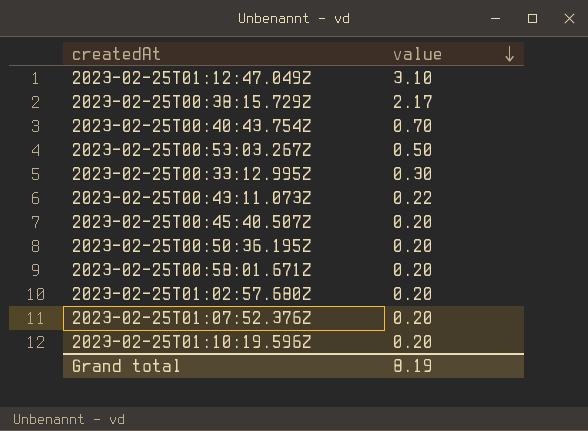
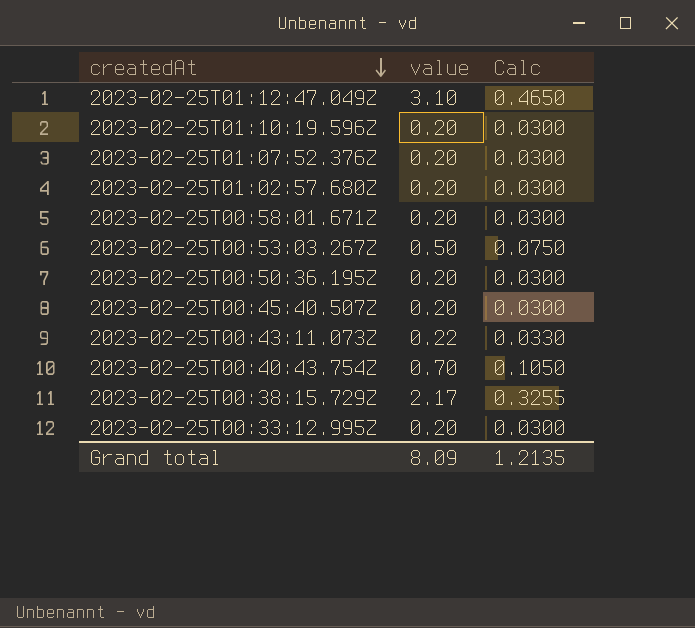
row order: value descending -> createdAt descending
column Calc | formula: none -> [value] * 0.15
2023-02-25T00:33:12.995Z | value: 0.30 -> 0.20
Grand total | value: 8.19 -> 8.09

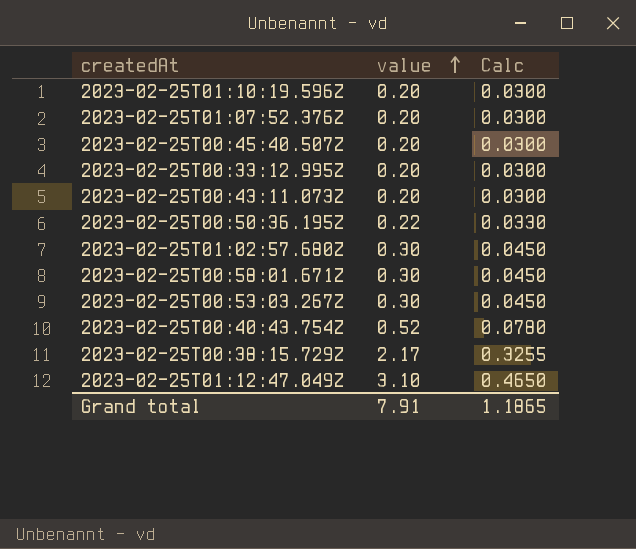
row order: createdAt descending -> value ascending
2023-02-25T00:43:11.073Z | value: 0.22 -> 0.20
2023-02-25T00:43:11.073Z | Calc: 0.0330 -> 0.0300
2023-02-25T00:50:36.195Z | value: 0.20 -> 0.22
2023-02-25T00:50:36.195Z | Calc: 0.0300 -> 0.0330
2023-02-25T01:02:57.680Z | value: 0.20 -> 0.30
2023-02-25T01:02:57.680Z | Calc: 0.0300 -> 0.0450
2023-02-25T00:58:01.671Z | value: 0.20 -> 0.30
2023-02-25T00:58:01.671Z | Calc: 0.0300 -> 0.0450
2023-02-25T00:53:03.267Z | value: 0.50 -> 0.30
2023-02-25T00:53:03.267Z | Calc: 0.0750 -> 0.0450
2023-02-25T00:40:43.754Z | value: 0.70 -> 0.52
2023-02-25T00:40:43.754Z | Calc: 0.1050 -> 0.0780
Grand total | value: 8.09 -> 7.91
Grand total | Calc: 1.2135 -> 1.1865

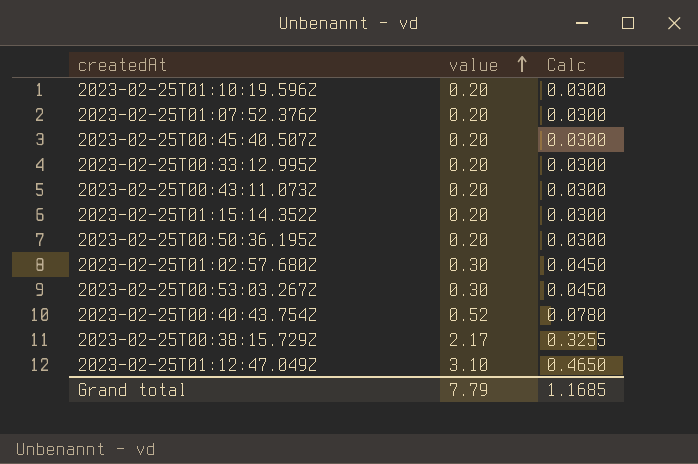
row 2023-02-25T00:58:01.671Z: 0.30 | 0.0450 -> none
row 2023-02-25T01:15:14.352Z: none -> 0.20 | 0.0300
2023-02-25T00:50:36.195Z | value: 0.22 -> 0.20
2023-02-25T00:50:36.195Z | Calc: 0.0330 -> 0.0300
Grand total | value: 7.91 -> 7.79
Grand total | Calc: 1.1865 -> 1.1685

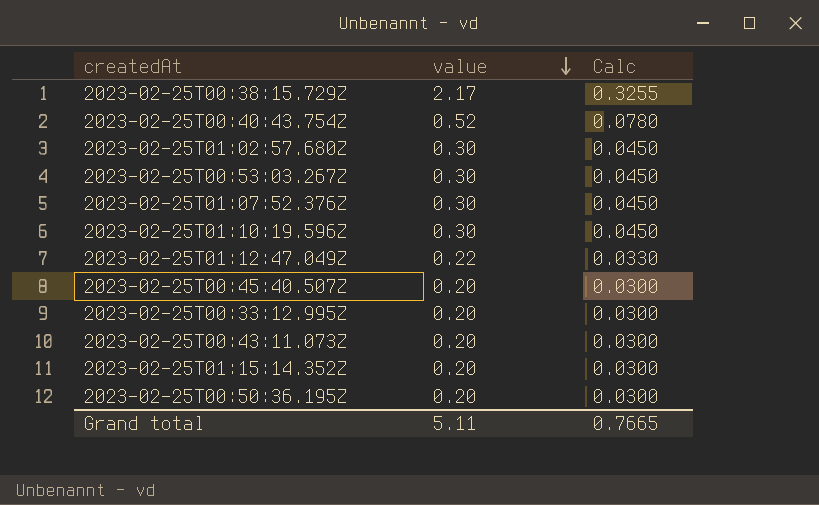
row order: value ascending -> value descending
2023-02-25T01:07:52.376Z | value: 0.20 -> 0.30
2023-02-25T01:07:52.376Z | Calc: 0.0300 -> 0.0450
2023-02-25T01:10:19.596Z | value: 0.20 -> 0.30
2023-02-25T01:10:19.596Z | Calc: 0.0300 -> 0.0450
2023-02-25T01:12:47.049Z | value: 3.10 -> 0.22
2023-02-25T01:12:47.049Z | Calc: 0.4650 -> 0.0330
Grand total | value: 7.79 -> 5.11
Grand total | Calc: 1.1685 -> 0.7665

